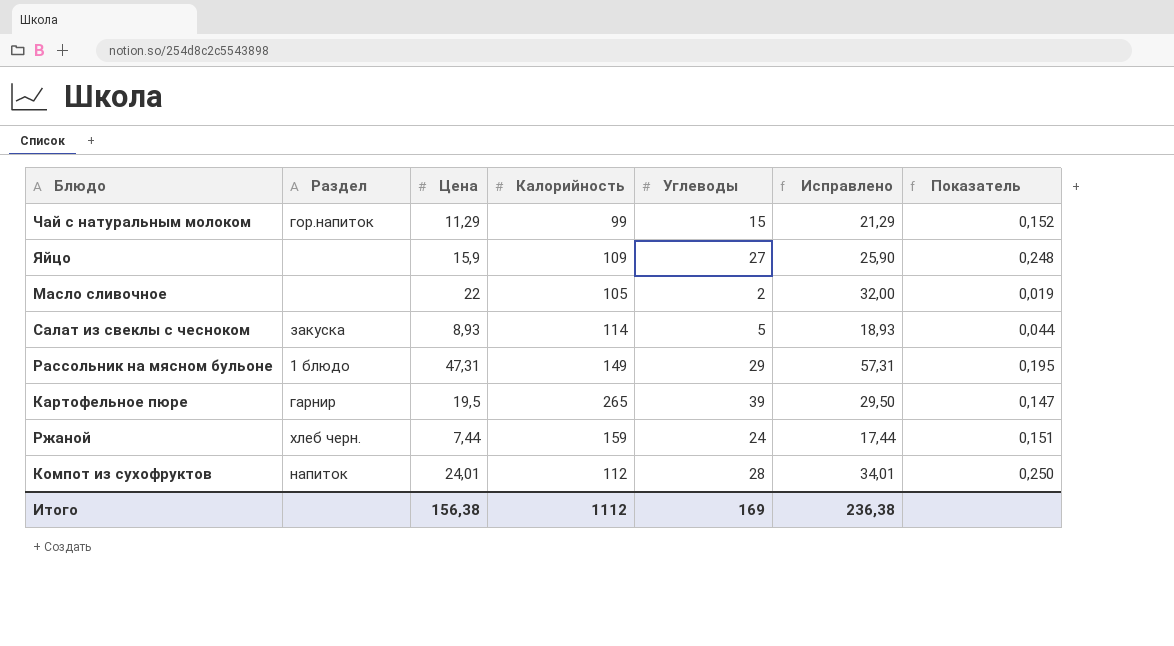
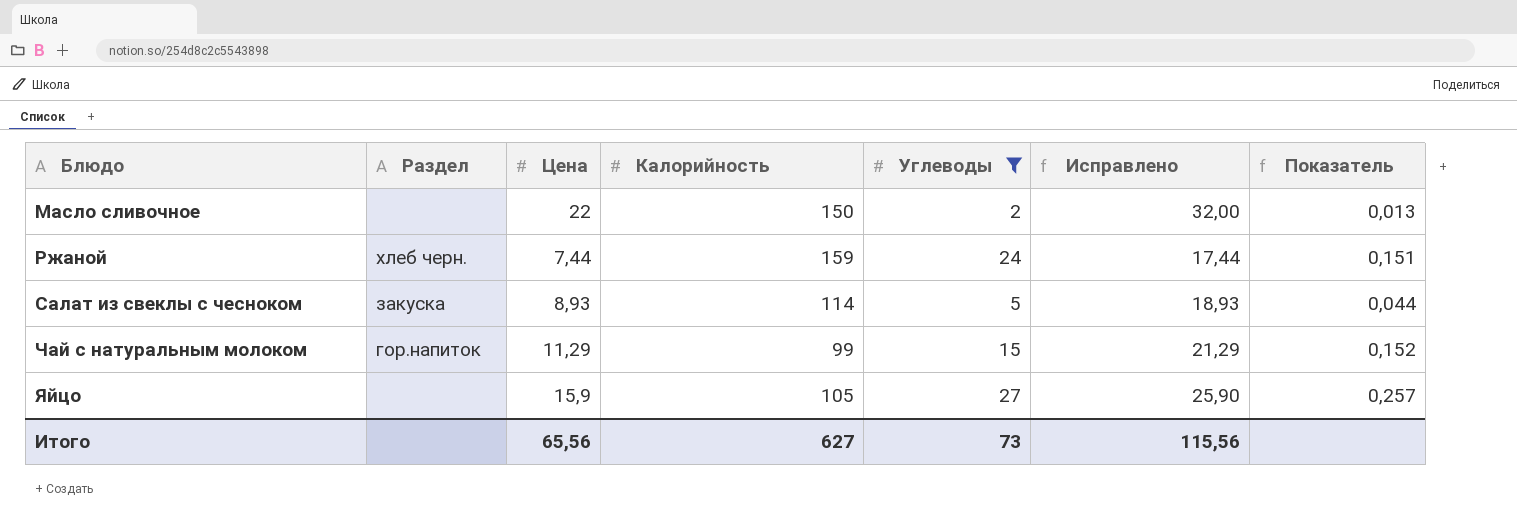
filter: none -> Углеводы <= 27
row order: none -> Блюдо ascending
Масло сливочное | Калорийность: 105 -> 150
Масло сливочное | Показатель: 0,019 -> 0,013
Яйцо | Калорийность: 109 -> 105
Яйцо | Показатель: 0,248 -> 0,257
Итого | Цена: 156,38 -> 65,56
Итого | Калорийность: 1112 -> 627
Итого | Углеводы: 169 -> 73
Итого | Исправлено: 236,38 -> 115,56

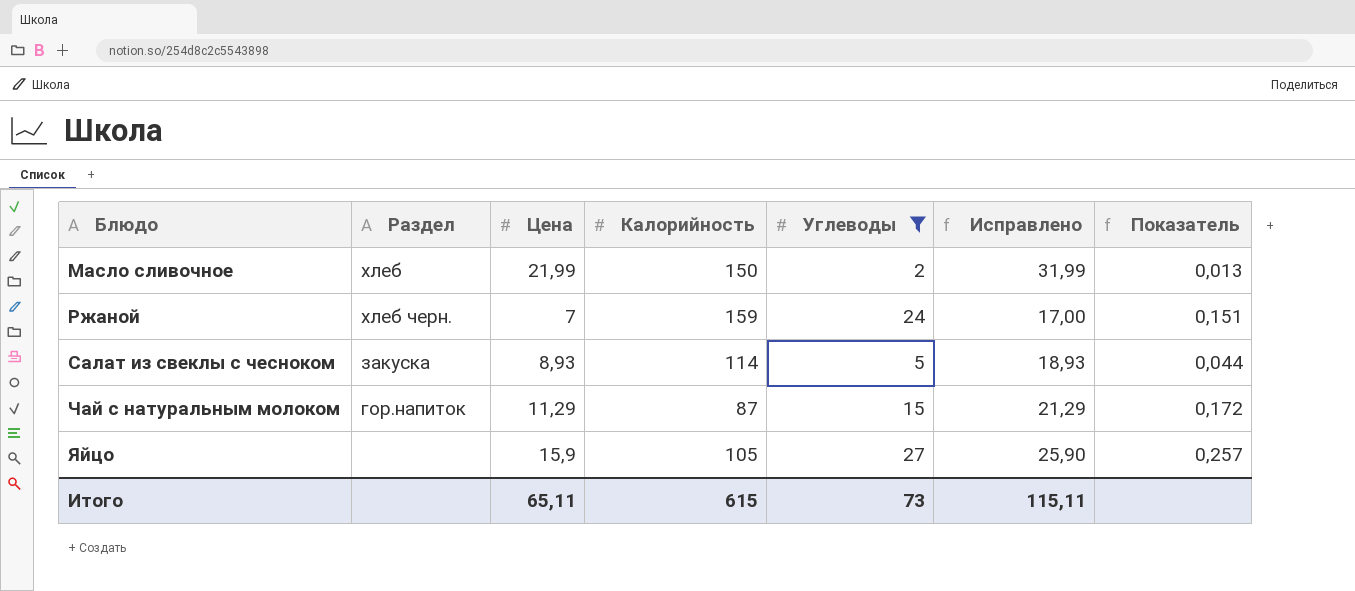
Масло сливочное | Раздел: none -> хлеб
Масло сливочное | Цена: 22 -> 21,99
Масло сливочное | Исправлено: 32,00 -> 31,99
Ржаной | Цена: 7,44 -> 7
Ржаной | Исправлено: 17,44 -> 17,00
Чай с натуральным молоком | Калорийность: 99 -> 87
Чай с натуральным молоком | Показатель: 0,152 -> 0,172
Итого | Цена: 65,56 -> 65,11
Итого | Калорийность: 627 -> 615
Итого | Исправлено: 115,56 -> 115,11

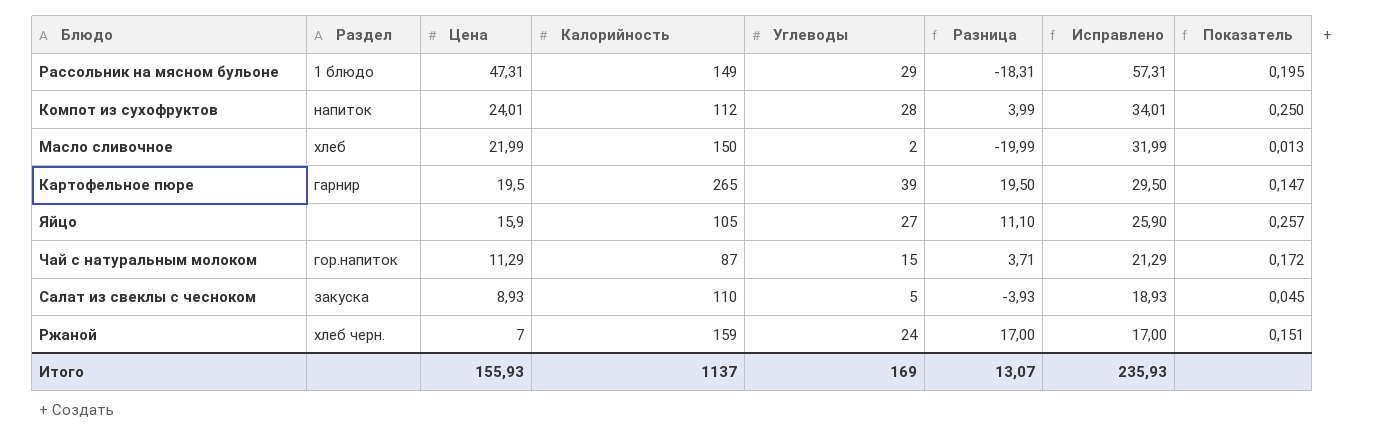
filter: Углеводы <= 27 -> none
row order: Блюдо ascending -> Цена descending
column Разница | formula: none -> [Углеводы] - [Цена]
Салат из свеклы с чесноком | Калорийность: 114 -> 110
Салат из свеклы с чесноком | Показатель: 0,044 -> 0,045
Итого | Цена: 65,11 -> 155,93
Итого | Калорийность: 615 -> 1137
Итого | Углеводы: 73 -> 169
Итого | Исправлено: 115,11 -> 235,93

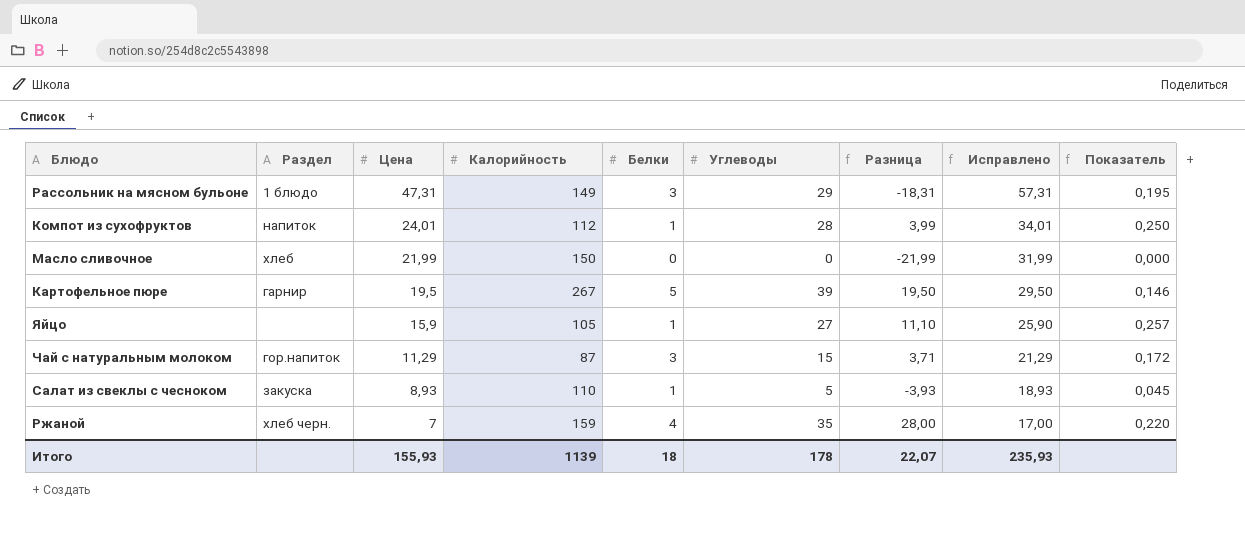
column Белки | position: none -> 5
Масло сливочное | Углеводы: 2 -> 0
Масло сливочное | Разница: -19,99 -> -21,99
Масло сливочное | Показатель: 0,013 -> 0,000
Картофельное пюре | Калорийность: 265 -> 267
Картофельное пюре | Показатель: 0,147 -> 0,146
Ржаной | Углеводы: 24 -> 35
Ржаной | Разница: 17,00 -> 28,00
Ржаной | Показатель: 0,151 -> 0,220
Итого | Калорийность: 1137 -> 1139
Итого | Углеводы: 169 -> 178
Итого | Разница: 13,07 -> 22,07

